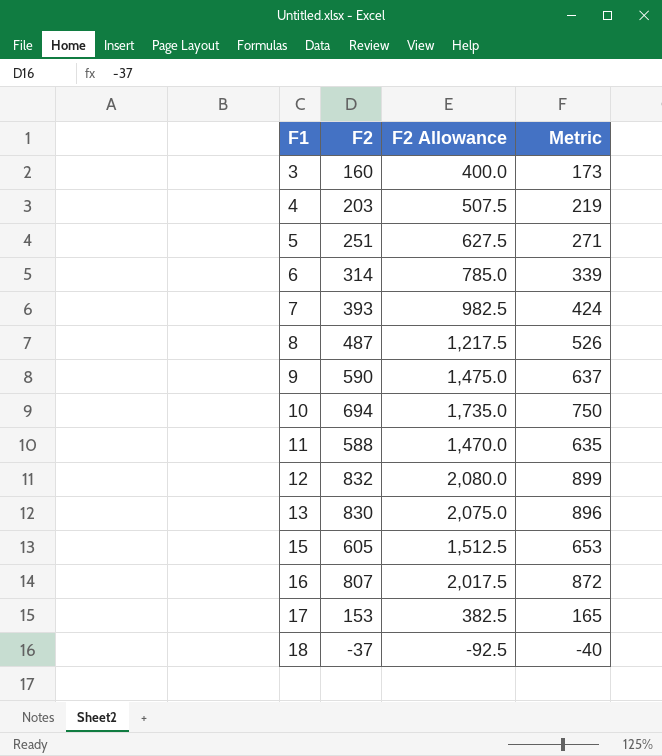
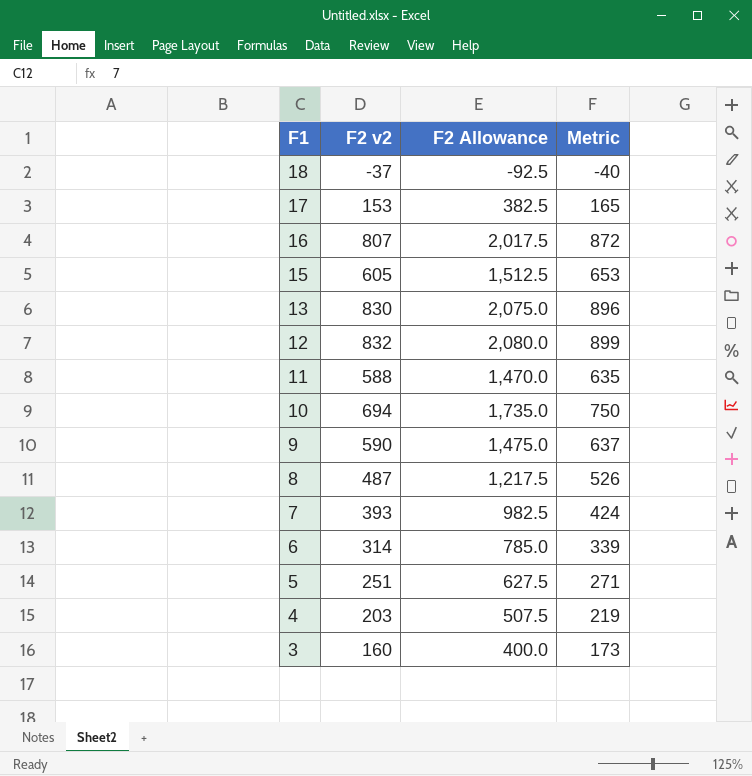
row order: F1 ascending -> F1 descending
column name: F2 -> F2 v2

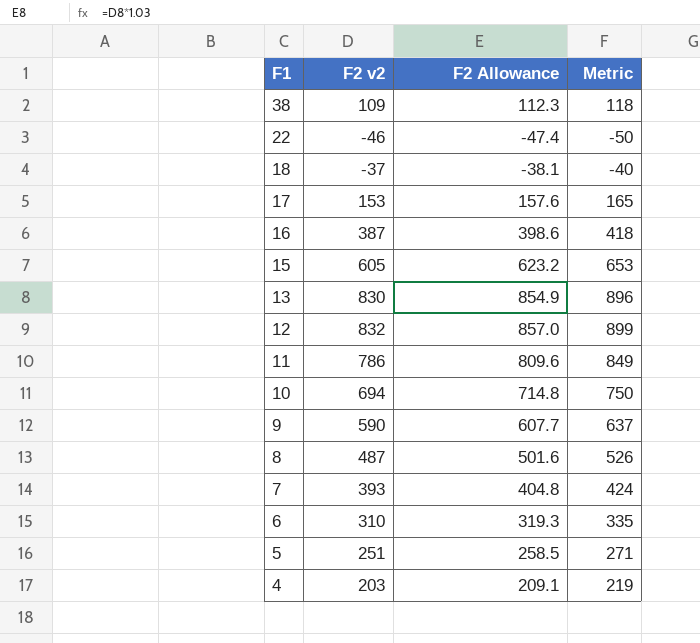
column F2 Allowance | formula: [F2 v2] * 2.5 -> [F2 v2] * 1.03
row 3: 160 | 400.0 | 173 -> none
row 38: none -> 109 | 112.3 | 118
row 22: none -> -46 | -47.4 | -50
16 | F2 v2: 807 -> 387
16 | Metric: 872 -> 418
11 | F2 v2: 588 -> 786
11 | Metric: 635 -> 849
6 | F2 v2: 314 -> 310
6 | Metric: 339 -> 335

